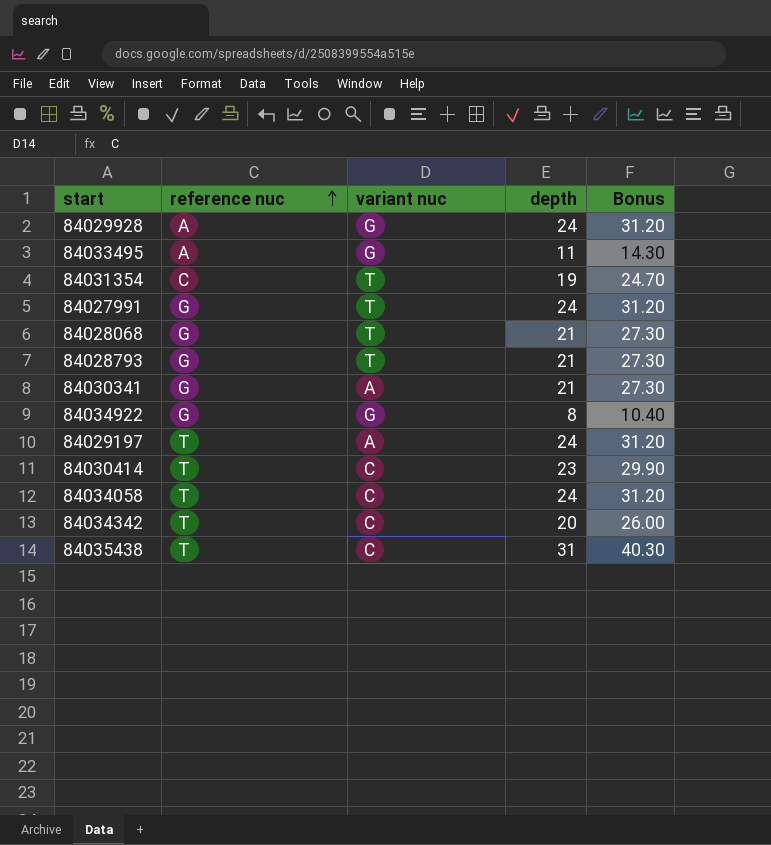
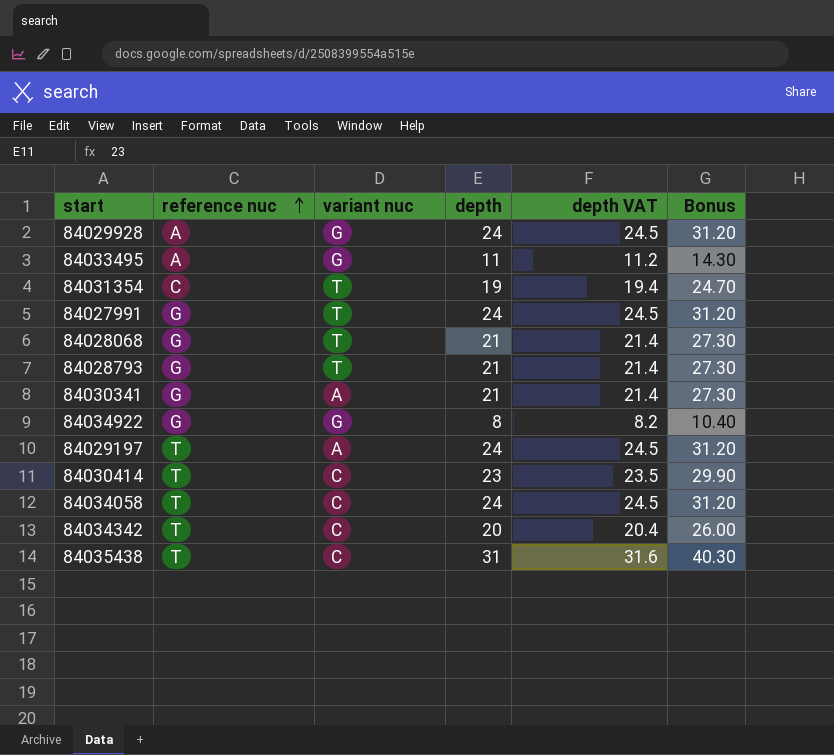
column depth VAT | formula: none -> [depth] * 1.02

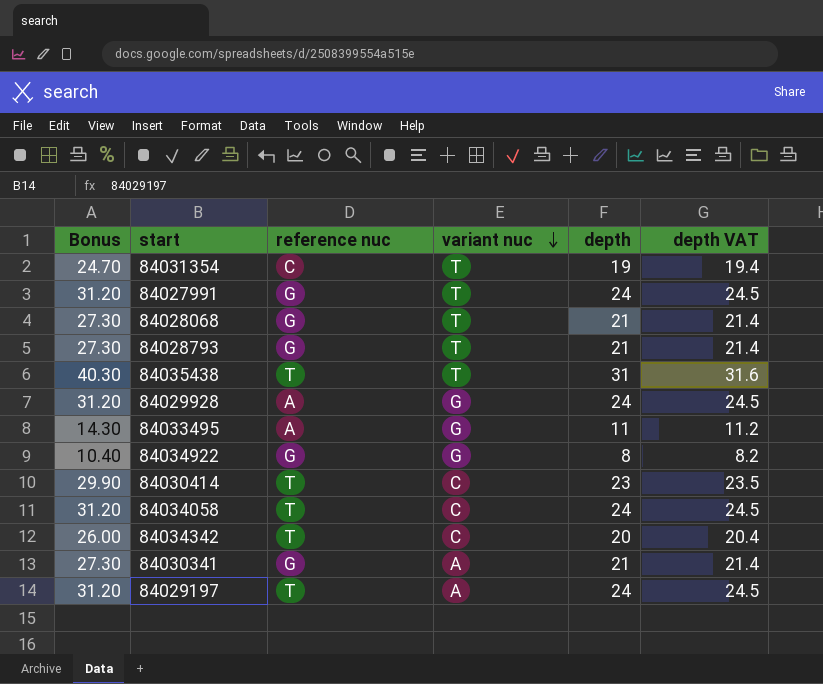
row order: reference nuc ascending -> variant nuc descending
column Bonus | position: 6 -> 1
84035438 | variant nuc: C -> T

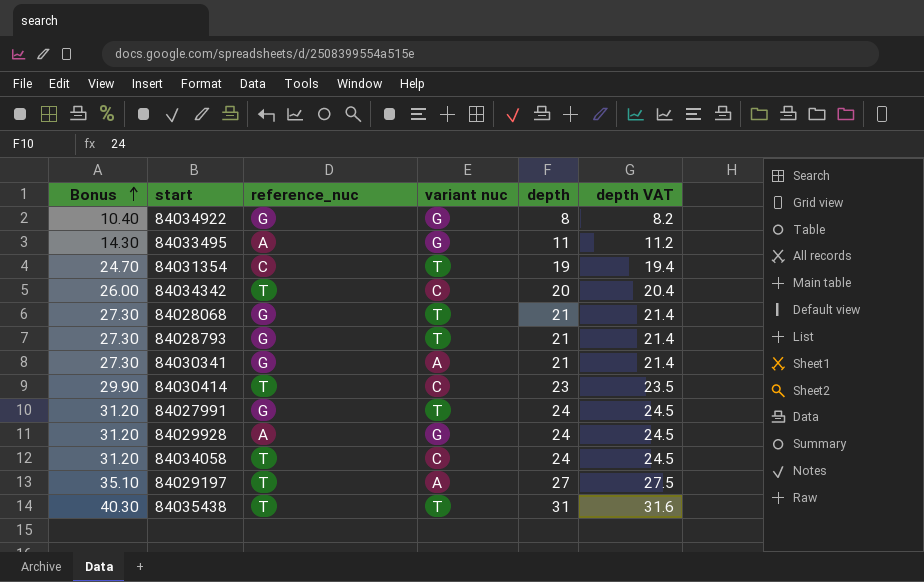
row order: variant nuc descending -> Bonus ascending
column name: reference nuc -> reference_nuc
84029197 | Bonus: 31.20 -> 35.10
84029197 | depth: 24 -> 27
84029197 | depth VAT: 24.5 -> 27.5

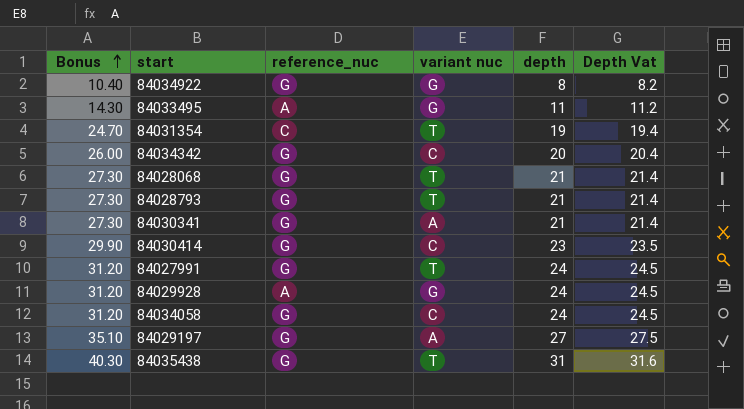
column name: depth VAT -> Depth Vat
84034342 | reference_nuc: T -> G
84030414 | reference_nuc: T -> G
84034058 | reference_nuc: T -> G
84029197 | reference_nuc: T -> G
84035438 | reference_nuc: T -> G

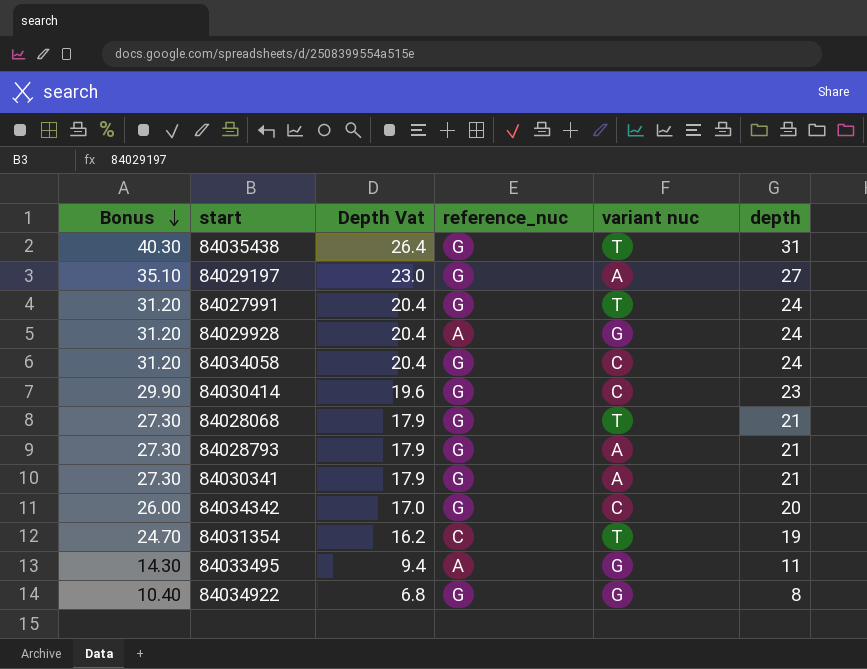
row order: Bonus ascending -> Bonus descending
column Depth Vat | formula: [depth] * 1.02 -> [depth] * 0.85
column Depth Vat | position: 6 -> 3
84028793 | variant nuc: T -> A

